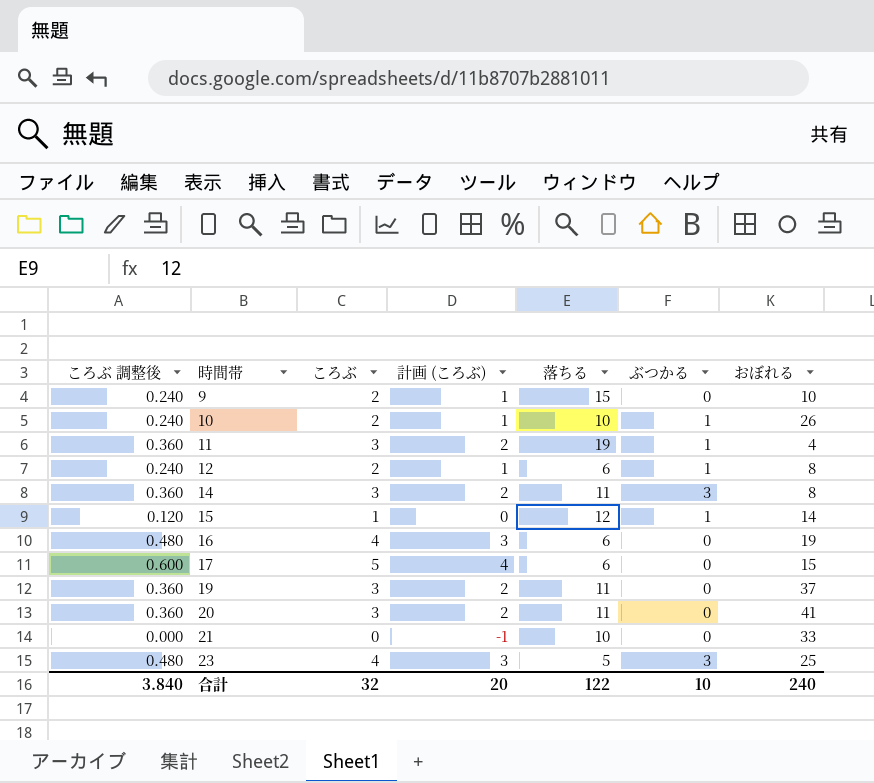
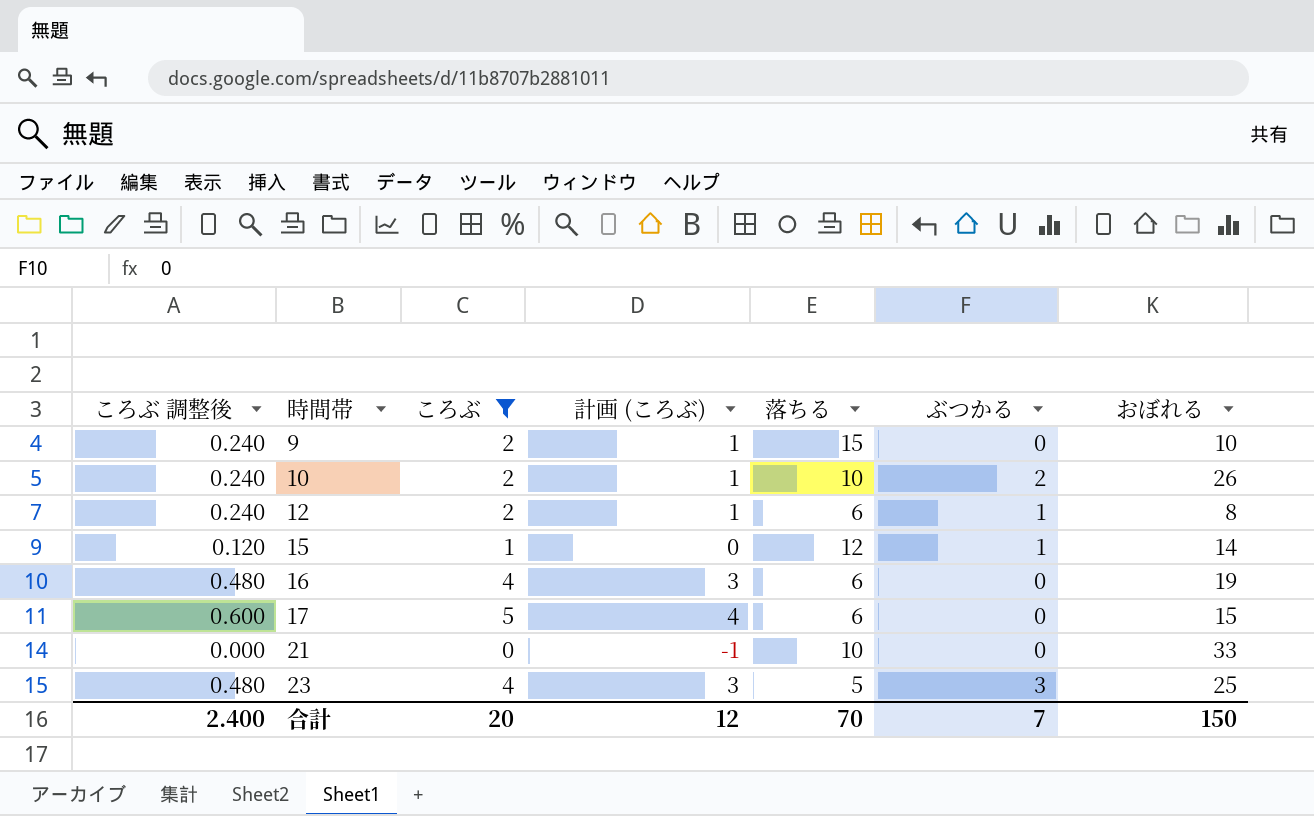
filter: none -> ころぶ != 3
10 | ぶつかる: 1 -> 2
合計 | ころぶ 調整後: 3.840 -> 2.400
合計 | ころぶ: 32 -> 20
合計 | 計画 (ころぶ): 20 -> 12
合計 | 落ちる: 122 -> 70
合計 | ぶつかる: 10 -> 7
合計 | おぼれる: 240 -> 150

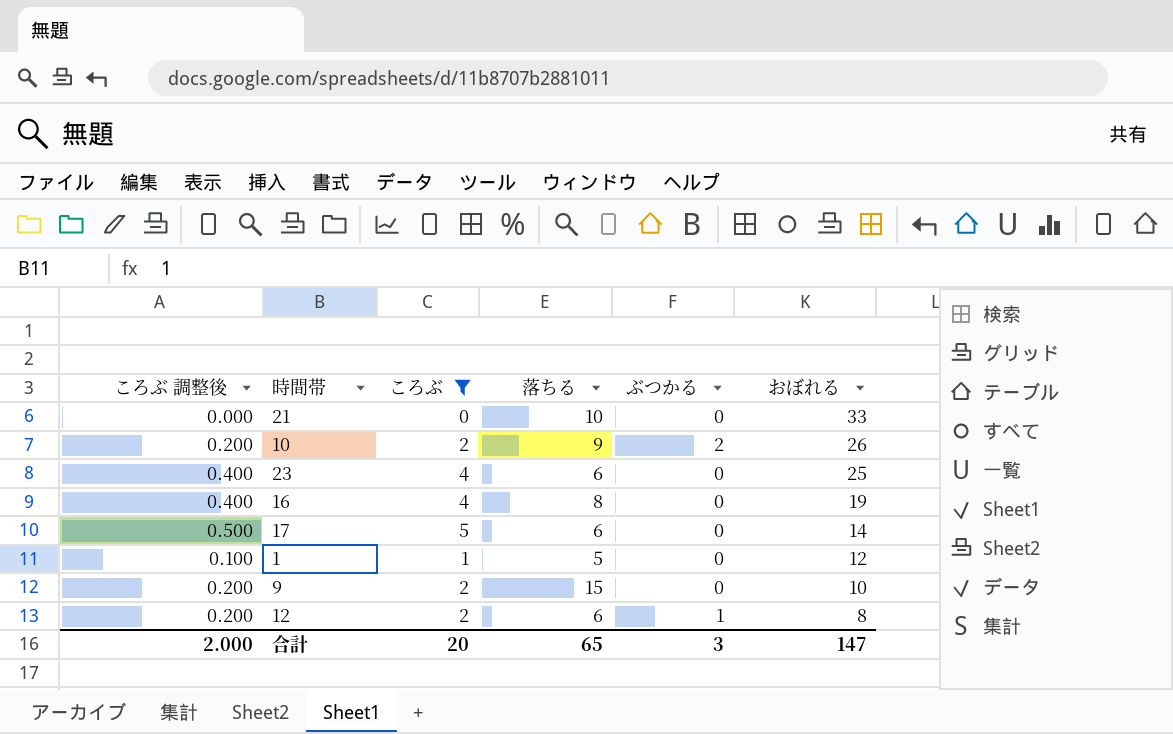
row order: 時間帯 ascending -> おぼれる descending
column 計画 (ころぶ) | formula: [ころぶ] - 1 -> none
column ころぶ 調整後 | formula: [ころぶ] * 0.12 -> [ころぶ] * 0.1
row 15: 0.120 | 1 | 0 | 12 | 1 | 14 -> none
10 | 落ちる: 10 -> 9
23 | 落ちる: 5 -> 6
23 | ぶつかる: 3 -> 0
16 | 落ちる: 6 -> 8
17 | おぼれる: 15 -> 14
row 1: none -> 0.100 | 1 | 5 | 0 | 12
合計 | ころぶ 調整後: 2.400 -> 2.000
合計 | 落ちる: 70 -> 65
合計 | ぶつかる: 7 -> 3
合計 | おぼれる: 150 -> 147

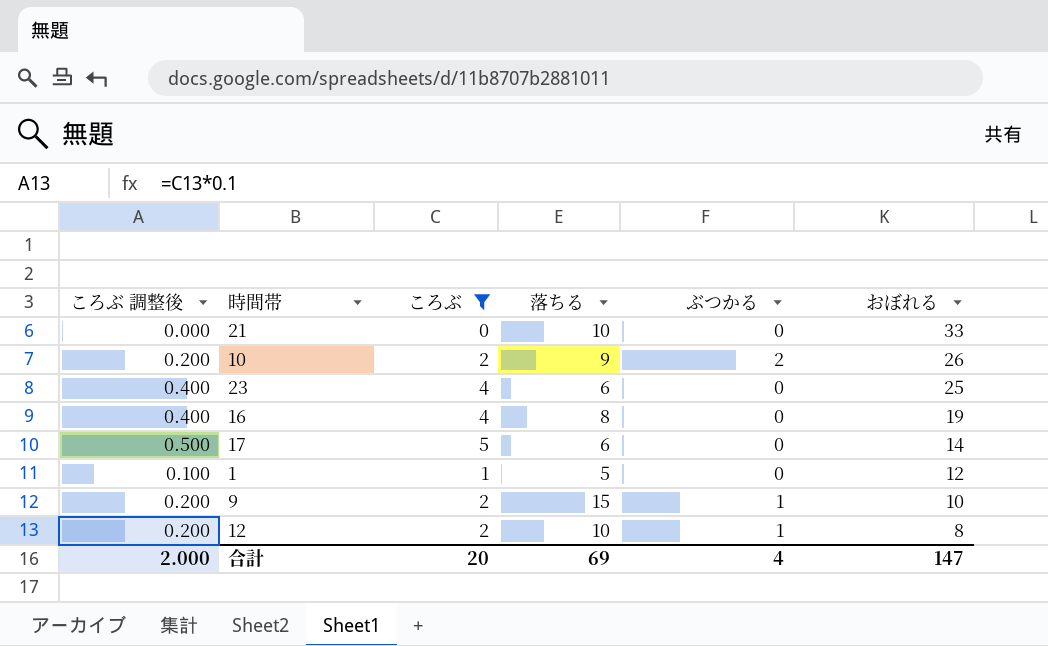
9 | ぶつかる: 0 -> 1
12 | 落ちる: 6 -> 10
合計 | 落ちる: 65 -> 69
合計 | ぶつかる: 3 -> 4

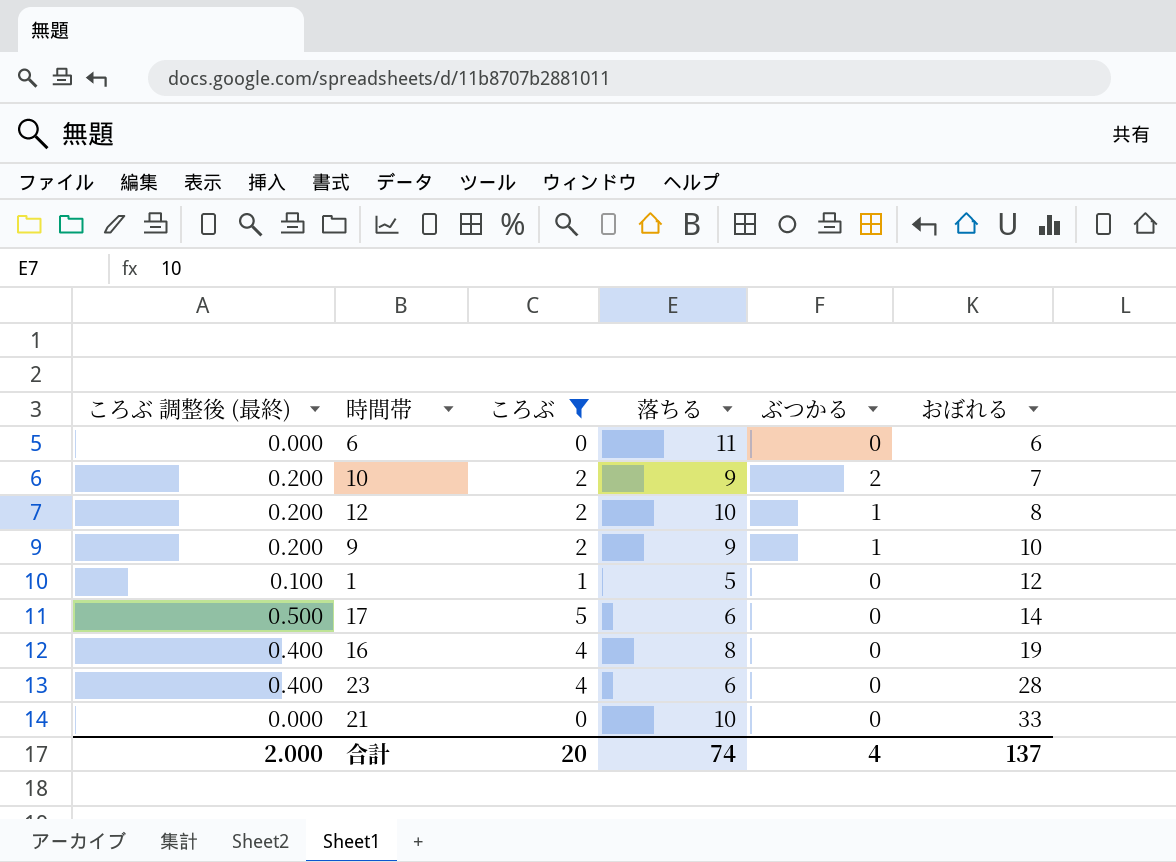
row order: おぼれる descending -> おぼれる ascending
column name: ころぶ 調整後 -> ころぶ 調整後 (最終)
row 6: none -> 0.000 | 0 | 11 | 0 | 6
10 | おぼれる: 26 -> 7
9 | 落ちる: 15 -> 9
23 | おぼれる: 25 -> 28
合計 | 落ちる: 69 -> 74
合計 | おぼれる: 147 -> 137

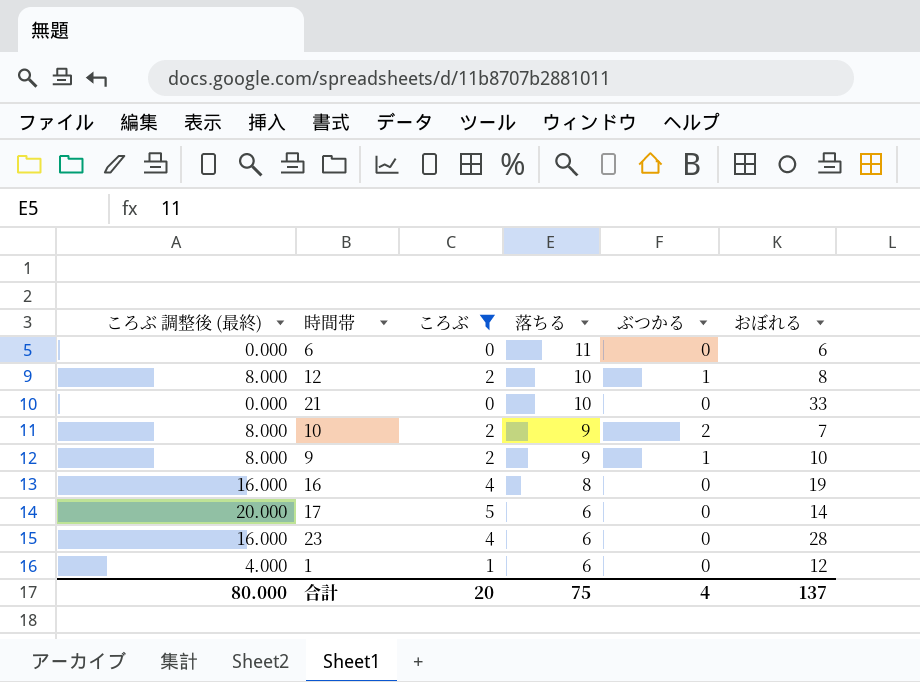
row order: おぼれる ascending -> 落ちる descending
column ころぶ 調整後 (最終) | formula: [ころぶ] * 0.1 -> [ころぶ] * 4
1 | 落ちる: 5 -> 6
合計 | ころぶ 調整後 (最終): 2.000 -> 80.000
合計 | 落ちる: 74 -> 75

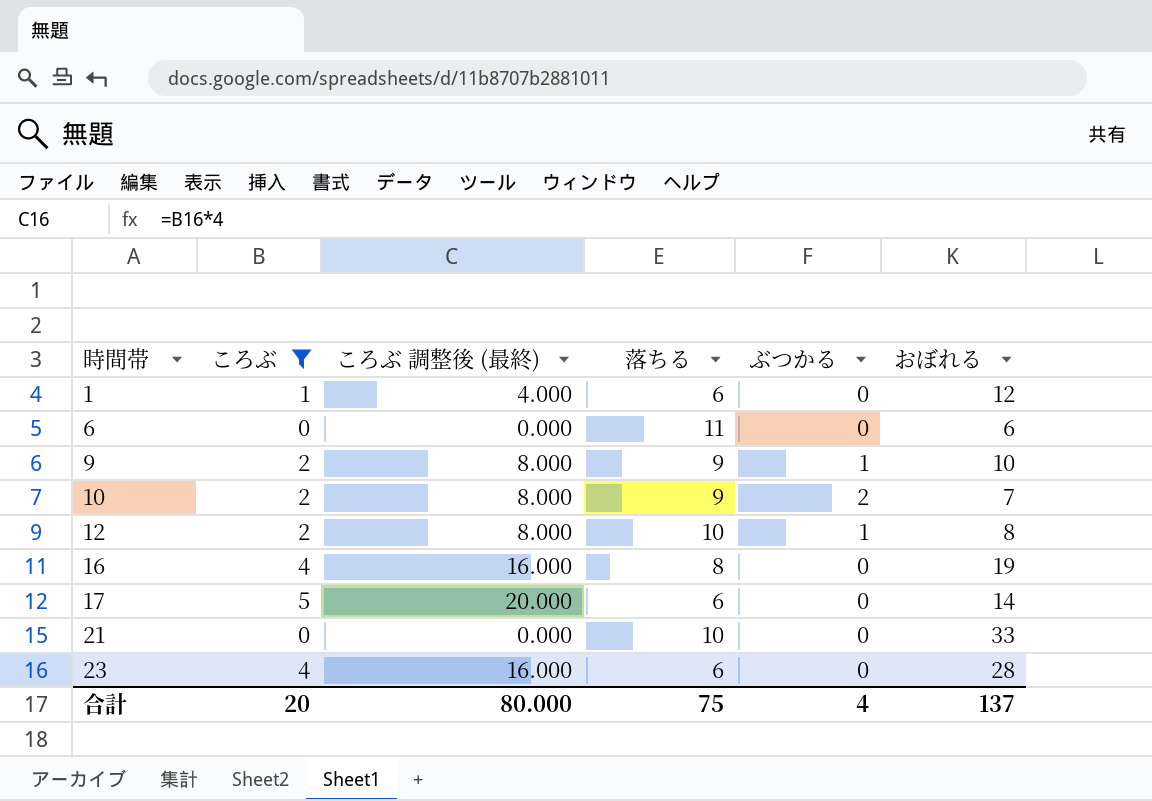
row order: 落ちる descending -> 時間帯 ascending
column ころぶ 調整後 (最終) | position: 1 -> 3

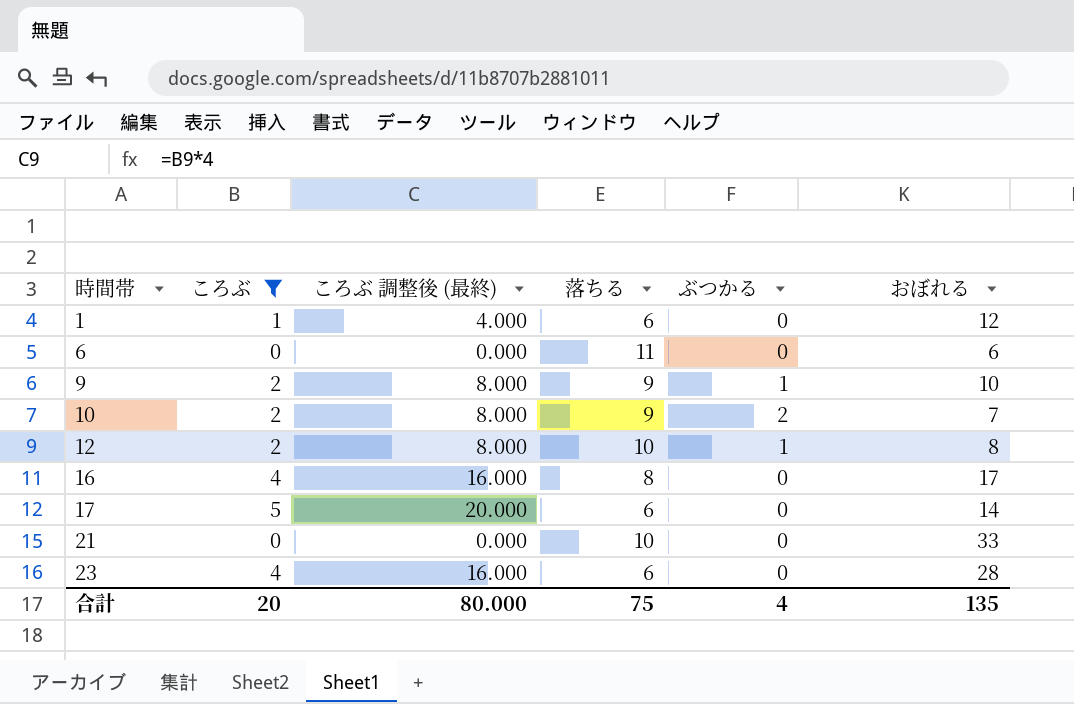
16 | おぼれる: 19 -> 17
合計 | おぼれる: 137 -> 135

